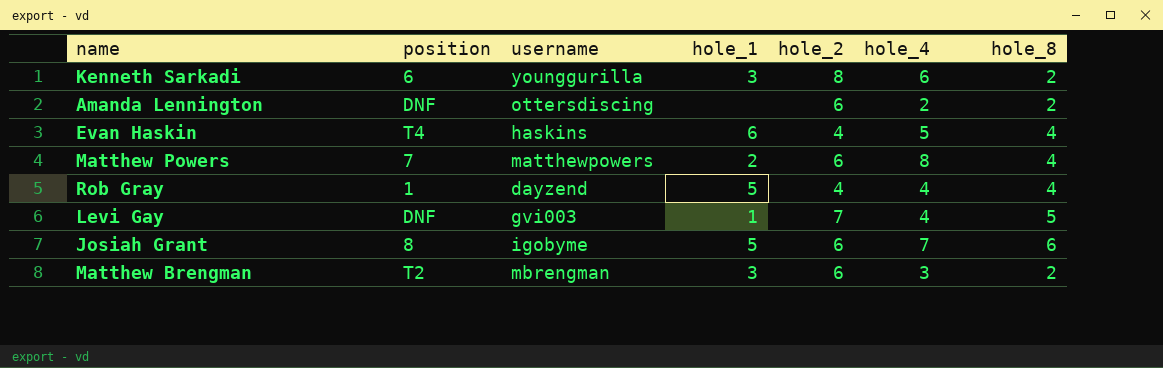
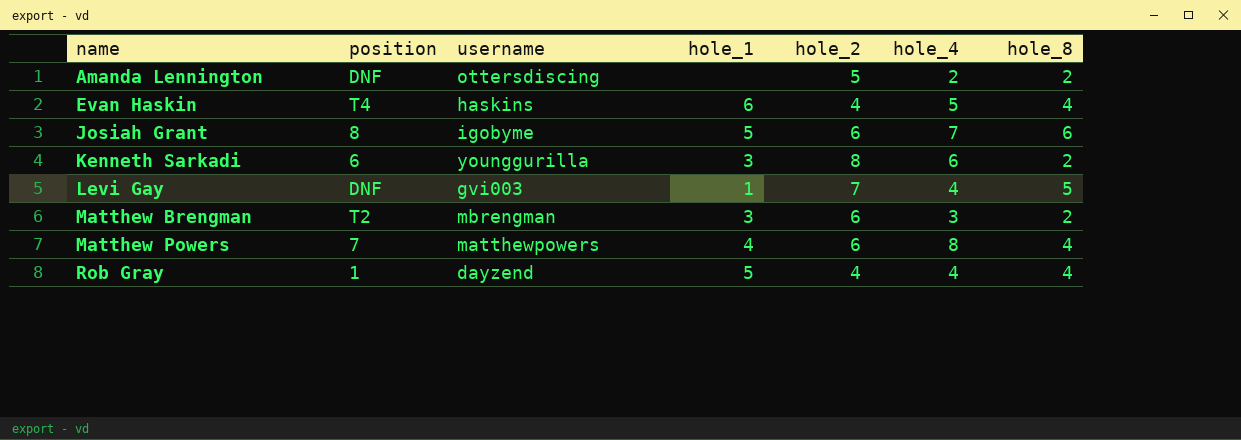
row order: none -> name ascending
Amanda Lennington | hole_2: 6 -> 5
Matthew Powers | hole_1: 2 -> 4

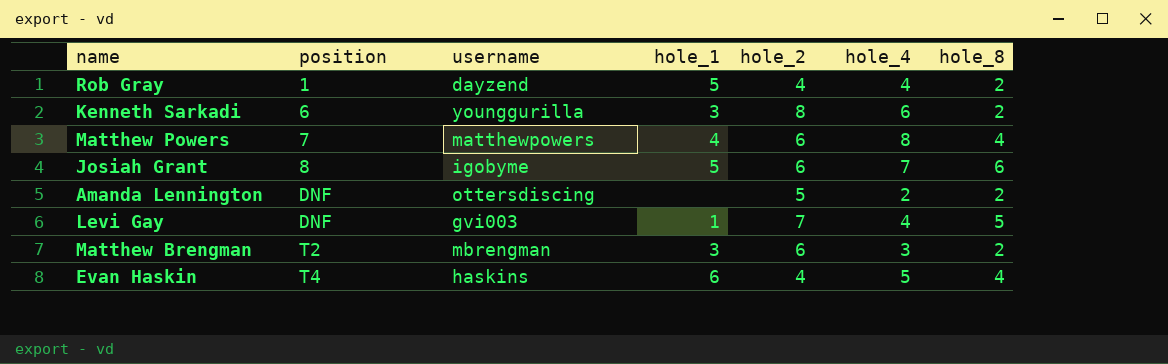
row order: name ascending -> position ascending
Rob Gray | hole_8: 4 -> 2

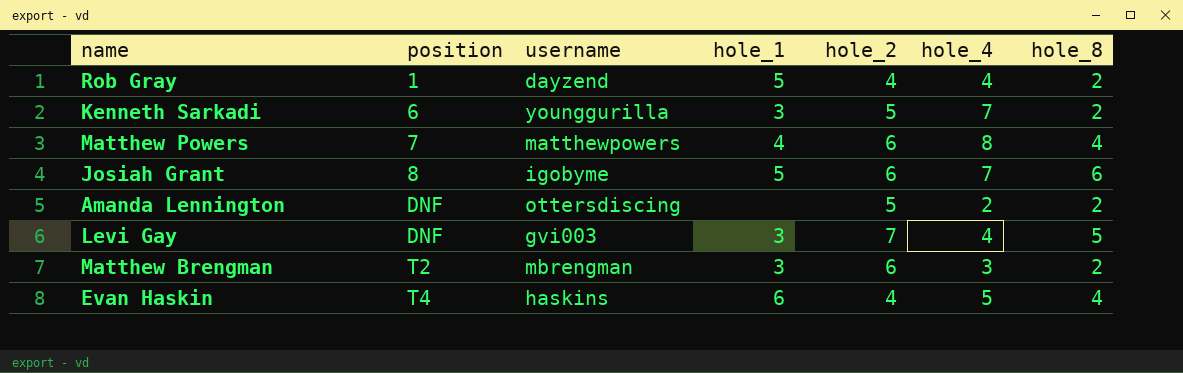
Kenneth Sarkadi | hole_2: 8 -> 5
Kenneth Sarkadi | hole_4: 6 -> 7
Levi Gay | hole_1: 1 -> 3

